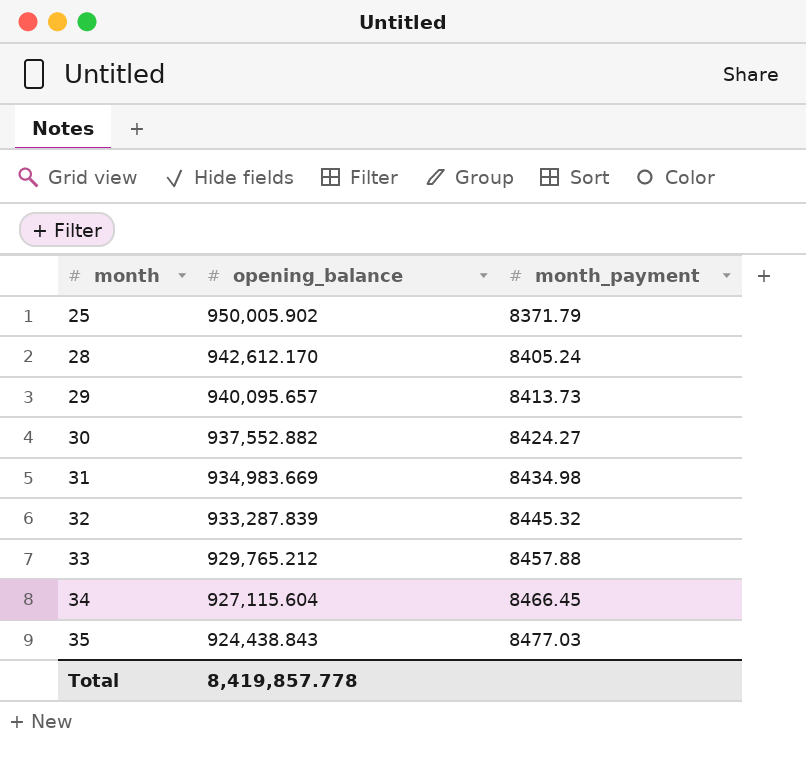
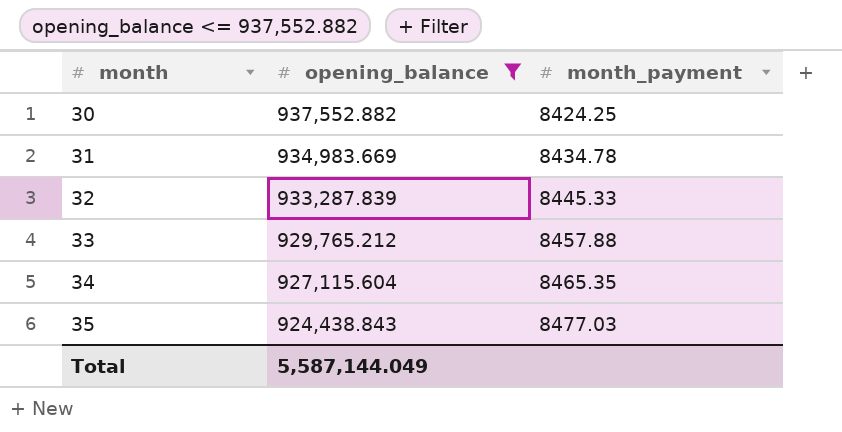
filter: none -> opening_balance <= 937,552.882
30 | month_payment: 8424.27 -> 8424.25
31 | month_payment: 8434.98 -> 8434.78
32 | month_payment: 8445.32 -> 8445.33
34 | month_payment: 8466.45 -> 8465.35
Total | opening_balance: 8,419,857.778 -> 5,587,144.049

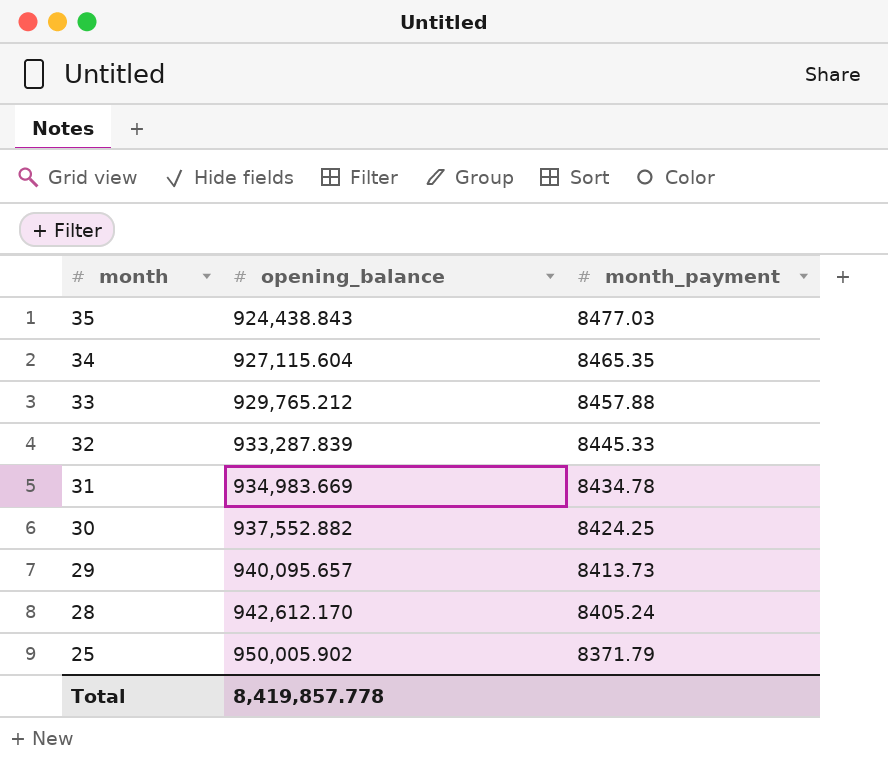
filter: opening_balance <= 937,552.882 -> none
row order: month ascending -> month descending
Total | opening_balance: 5,587,144.049 -> 8,419,857.778

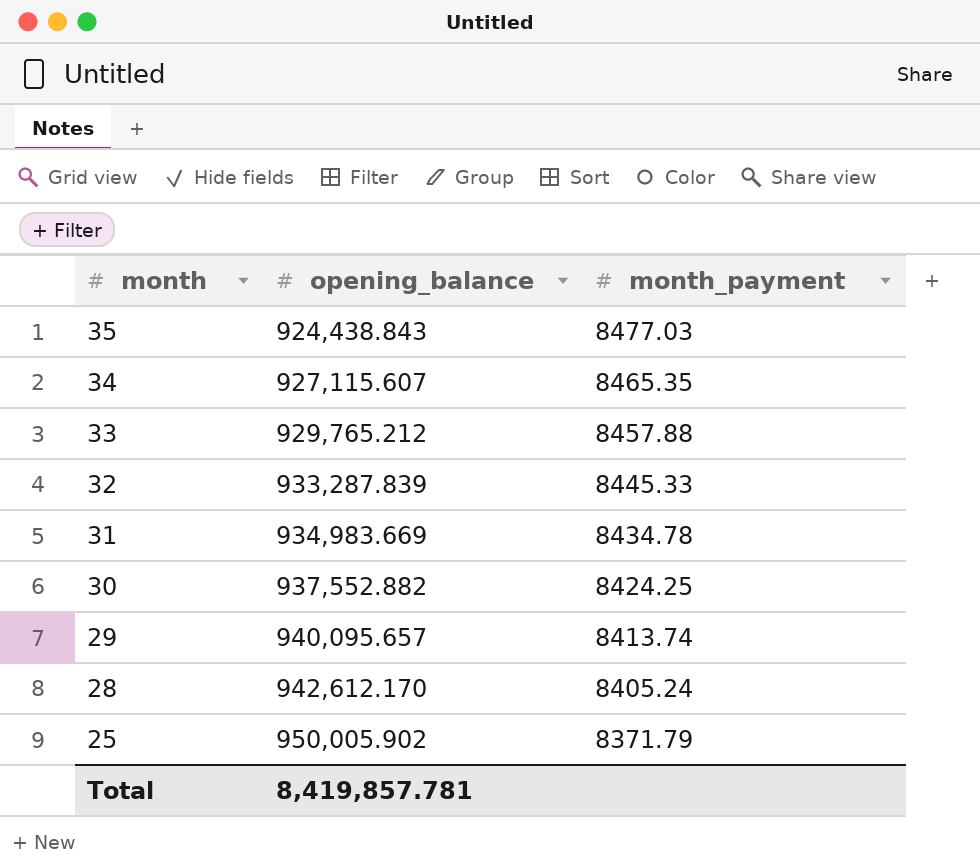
34 | opening_balance: 927,115.604 -> 927,115.607
29 | month_payment: 8413.73 -> 8413.74
Total | opening_balance: 8,419,857.778 -> 8,419,857.781

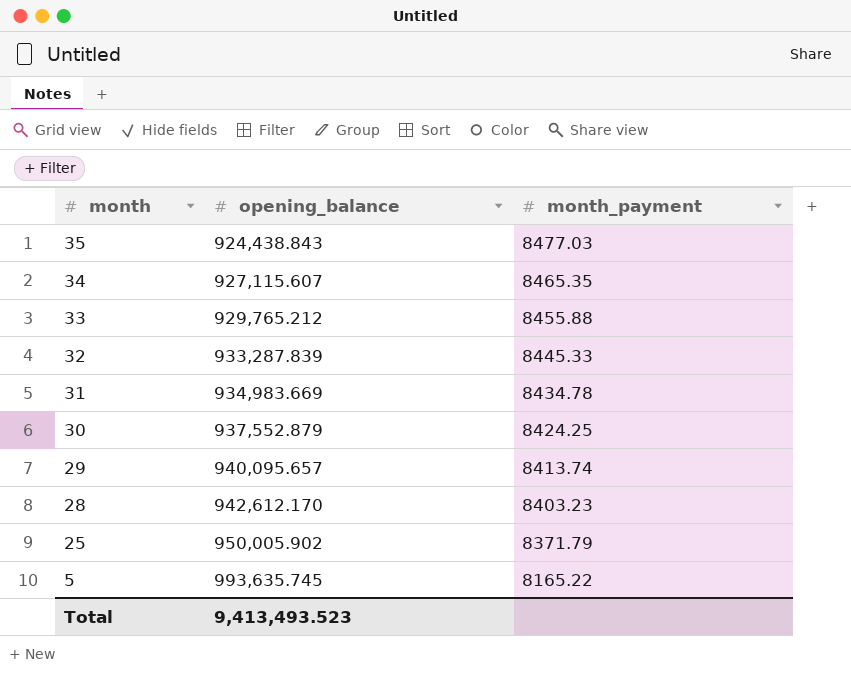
33 | month_payment: 8457.88 -> 8455.88
30 | opening_balance: 937,552.882 -> 937,552.879
28 | month_payment: 8405.24 -> 8403.23
row 5: none -> 993,635.745 | 8165.22
Total | opening_balance: 8,419,857.781 -> 9,413,493.523

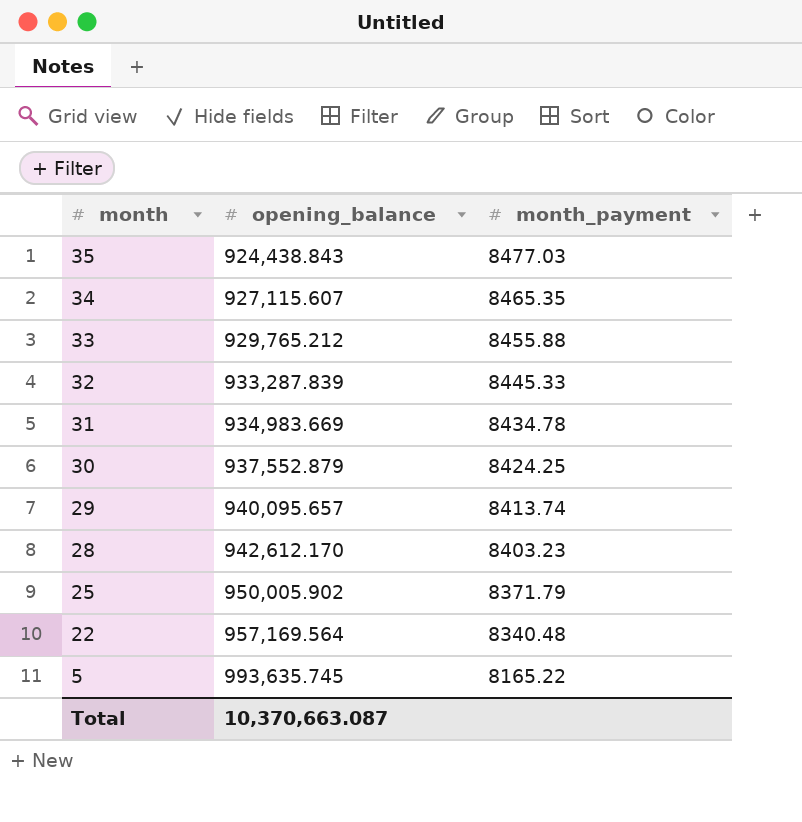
row 22: none -> 957,169.564 | 8340.48
Total | opening_balance: 9,413,493.523 -> 10,370,663.087

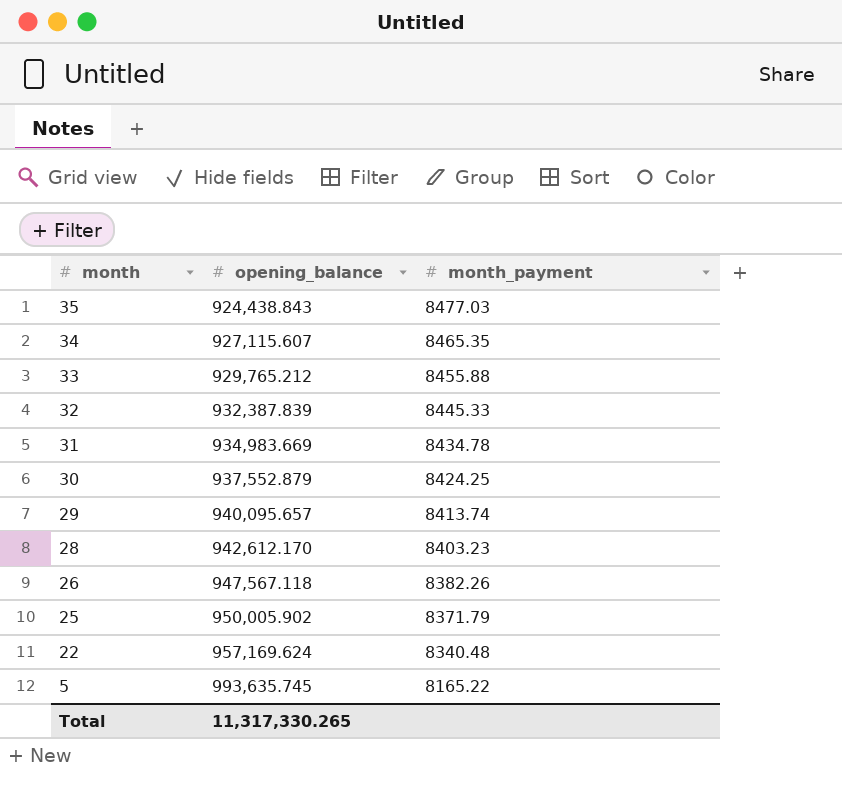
32 | opening_balance: 933,287.839 -> 932,387.839
row 26: none -> 947,567.118 | 8382.26
22 | opening_balance: 957,169.564 -> 957,169.624
Total | opening_balance: 10,370,663.087 -> 11,317,330.265

